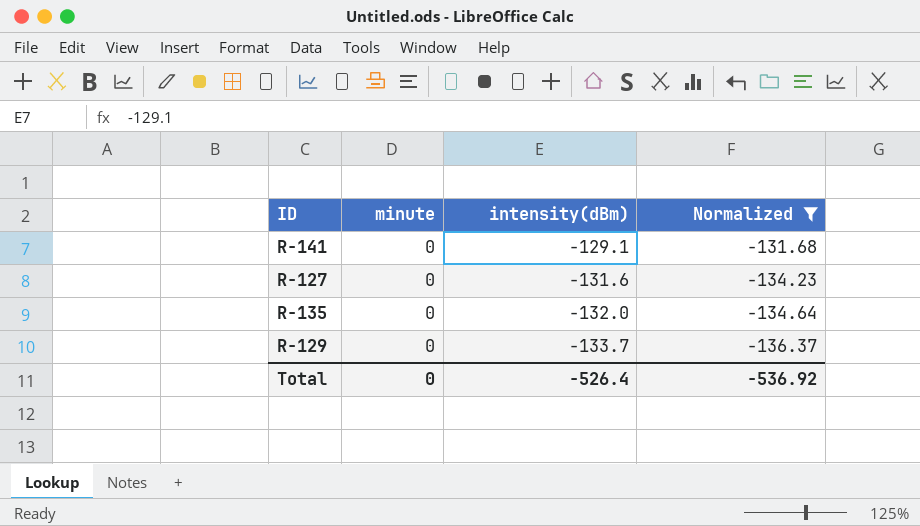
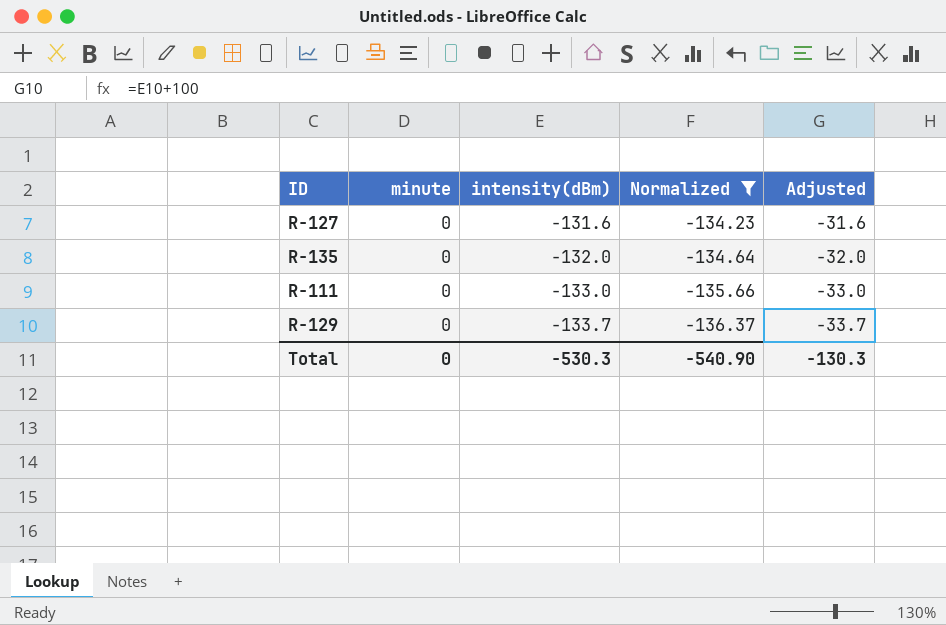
column Adjusted | formula: none -> [intensity(dBm)] + 100
row R-141: 0 | -129.1 | -131.68 -> none
row R-111: none -> 0 | -133.0 | -135.66 | -33.0
Total | intensity(dBm): -526.4 -> -530.3
Total | Normalized: -536.92 -> -540.90

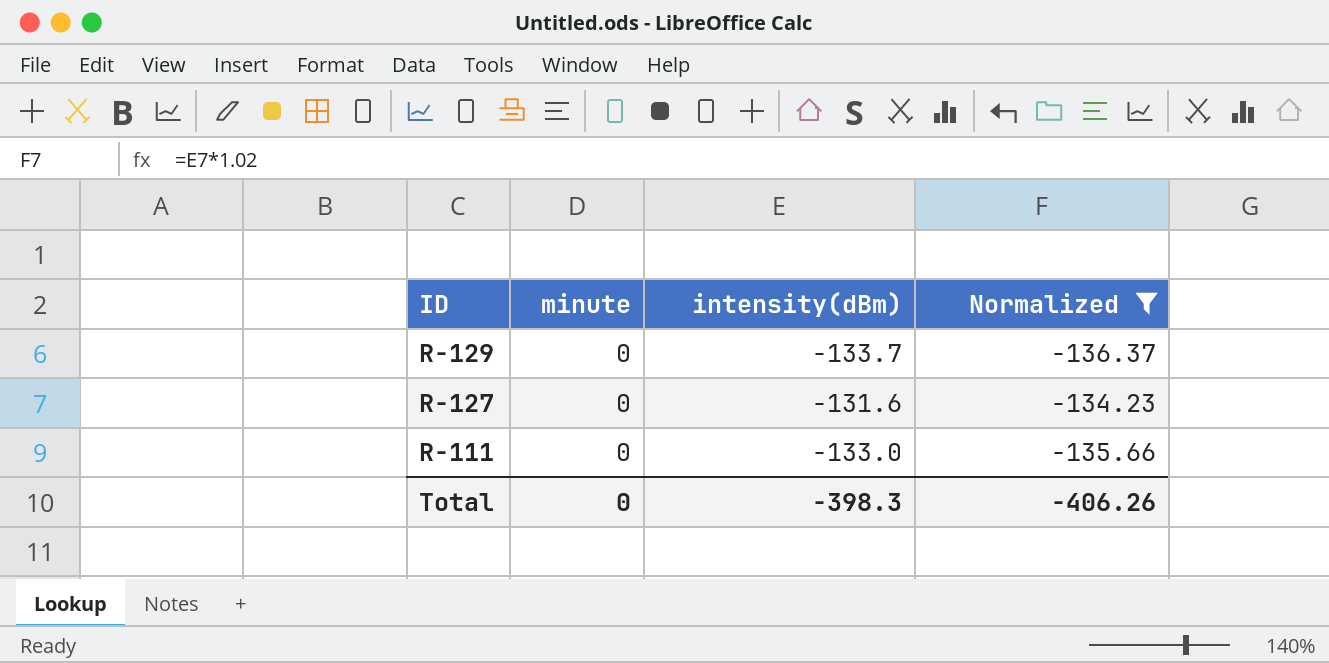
row order: intensity(dBm) descending -> ID descending
column Adjusted | formula: [intensity(dBm)] + 100 -> none
row R-135: 0 | -132.0 | -134.64 | -32.0 -> none
Total | intensity(dBm): -530.3 -> -398.3
Total | Normalized: -540.90 -> -406.26

